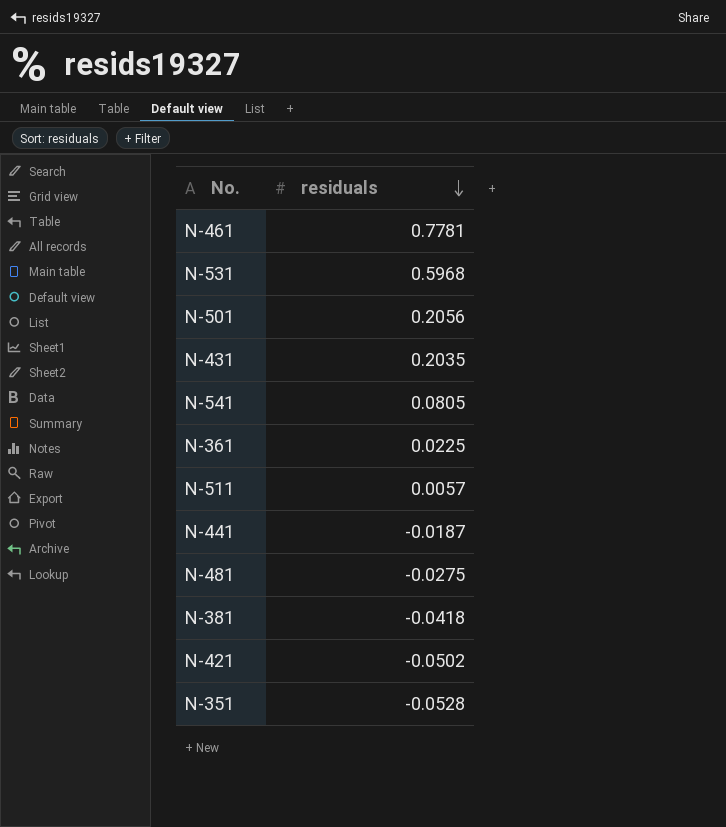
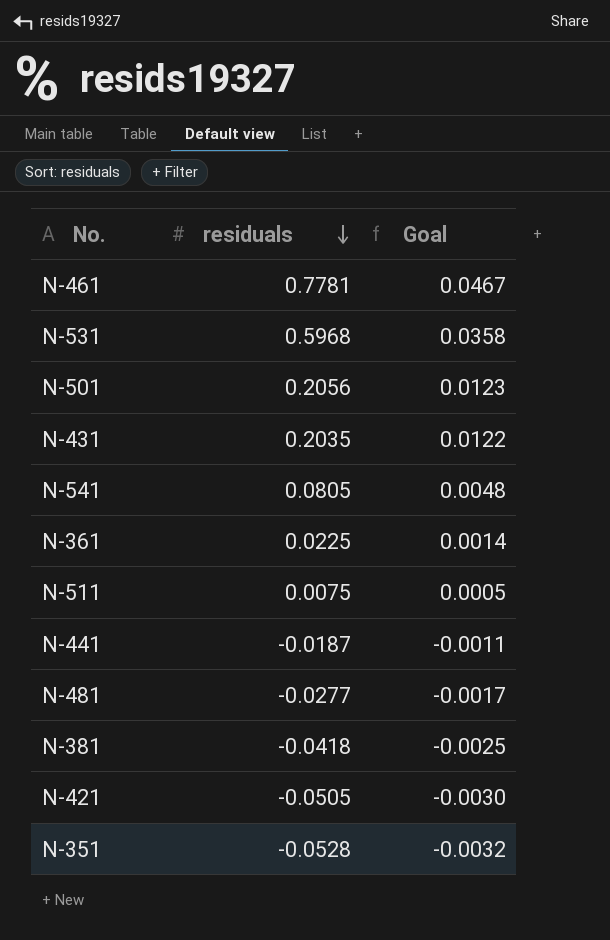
column Goal | formula: none -> [residuals] * 0.06
N-511 | residuals: 0.0057 -> 0.0075
N-481 | residuals: -0.0275 -> -0.0277
N-421 | residuals: -0.0502 -> -0.0505

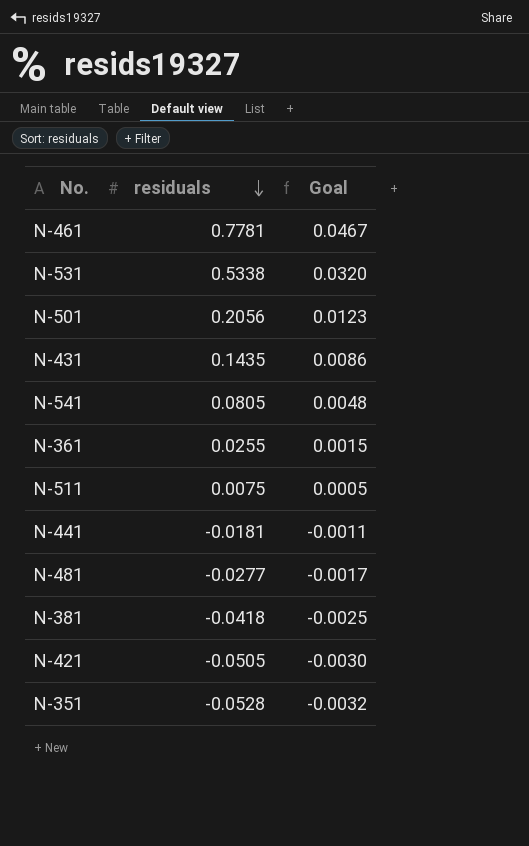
N-531 | residuals: 0.5968 -> 0.5338
N-531 | Goal: 0.0358 -> 0.0320
N-431 | residuals: 0.2035 -> 0.1435
N-431 | Goal: 0.0122 -> 0.0086
N-361 | residuals: 0.0225 -> 0.0255
N-361 | Goal: 0.0014 -> 0.0015
N-441 | residuals: -0.0187 -> -0.0181

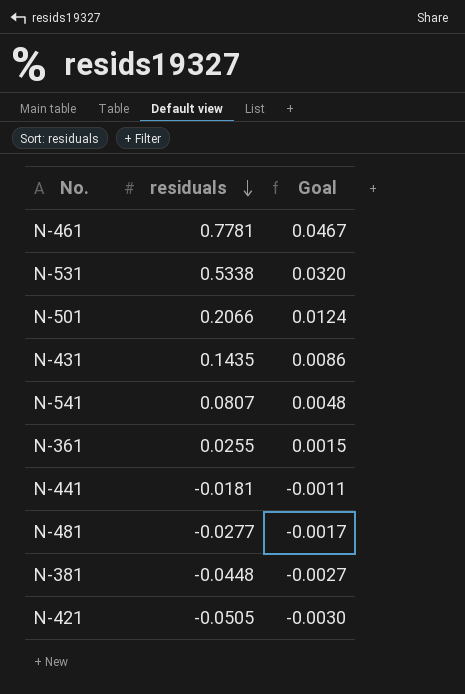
row N-511: 0.0075 | 0.0005 -> none
row N-351: -0.0528 | -0.0032 -> none
N-501 | residuals: 0.2056 -> 0.2066
N-501 | Goal: 0.0123 -> 0.0124
N-541 | residuals: 0.0805 -> 0.0807
N-381 | residuals: -0.0418 -> -0.0448
N-381 | Goal: -0.0025 -> -0.0027

